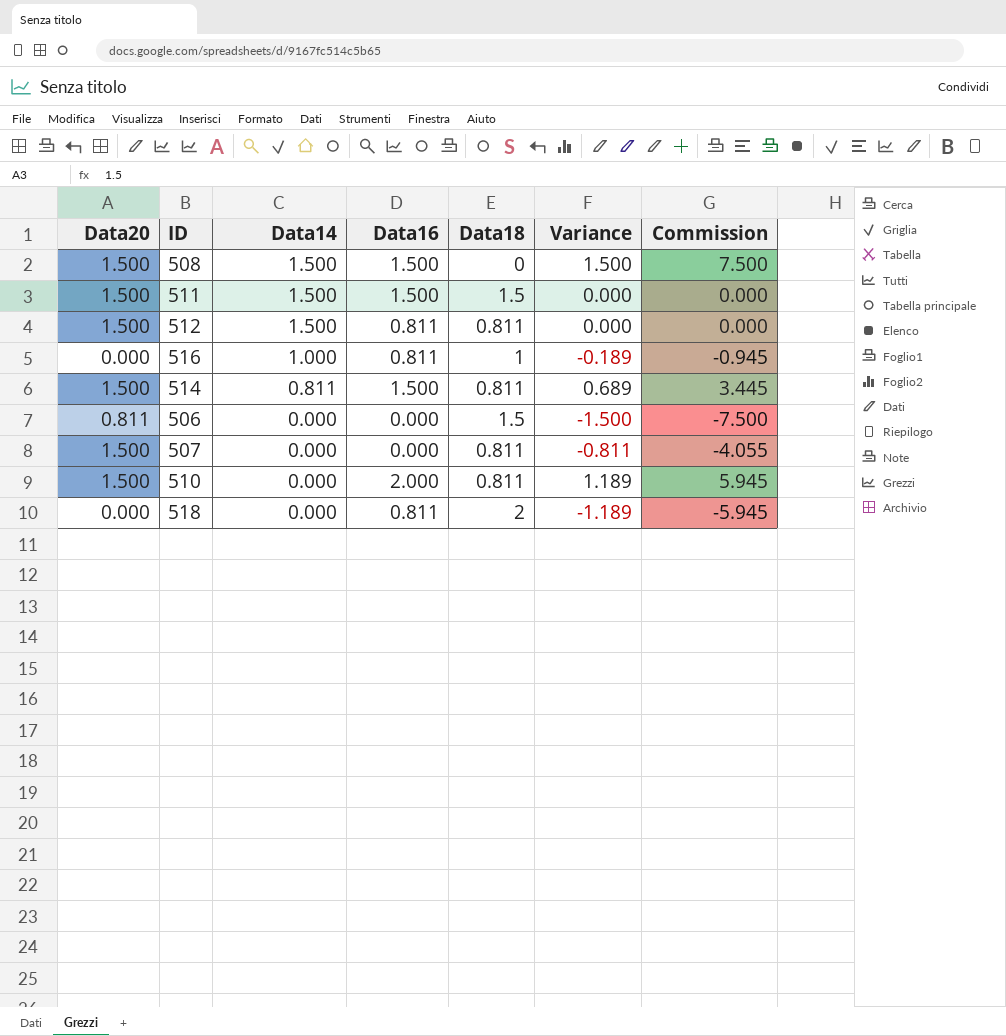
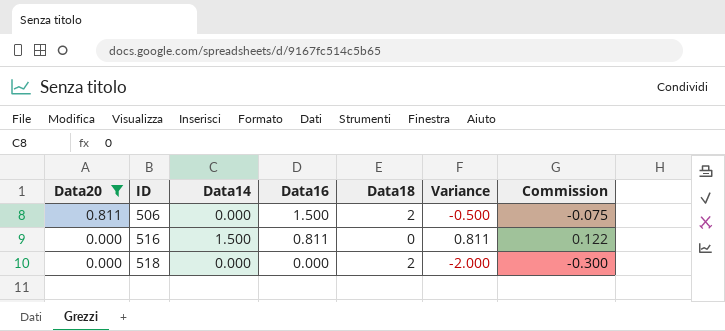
filter: none -> Data20 != 1.500
row order: Data14 descending -> Data20 descending
column Commission | formula: [Variance] * 5 -> [Variance] * 0.15
506 | Data16: 0.000 -> 1.500
506 | Data18: 1.5 -> 2
506 | Variance: -1.500 -> -0.500
516 | Data14: 1.000 -> 1.500
516 | Data18: 1 -> 0
516 | Variance: -0.189 -> 0.811
518 | Data16: 0.811 -> 0.000
518 | Variance: -1.189 -> -2.000

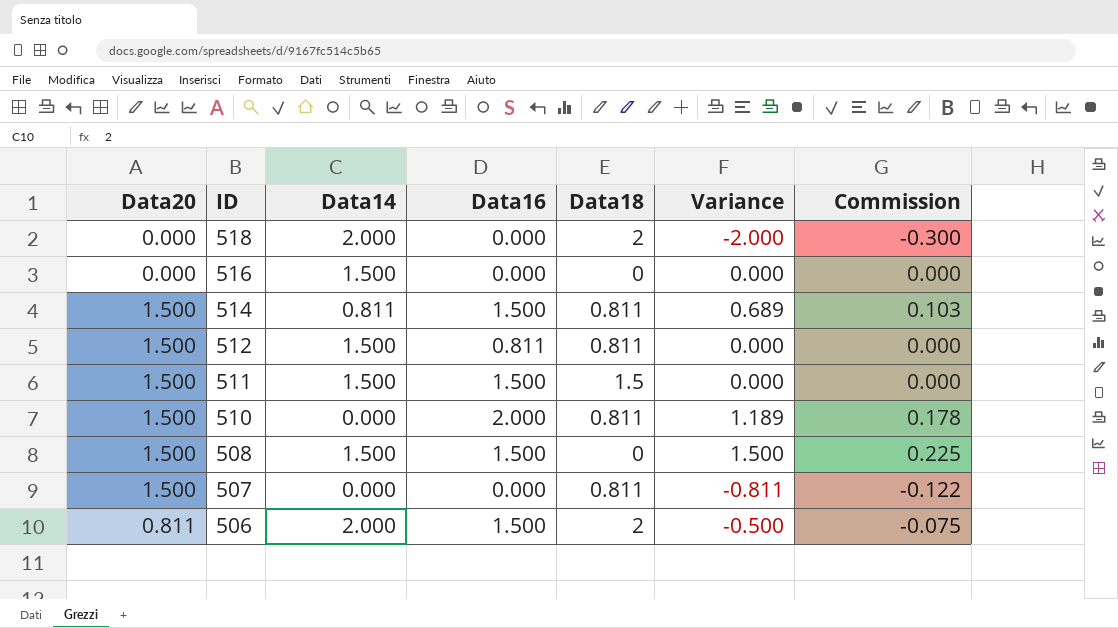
filter: Data20 != 1.500 -> none
row order: Data20 descending -> ID descending
518 | Data14: 0.000 -> 2.000
516 | Data16: 0.811 -> 0.000
516 | Variance: 0.811 -> 0.000
516 | Commission: 0.122 -> 0.000
506 | Data14: 0.000 -> 2.000

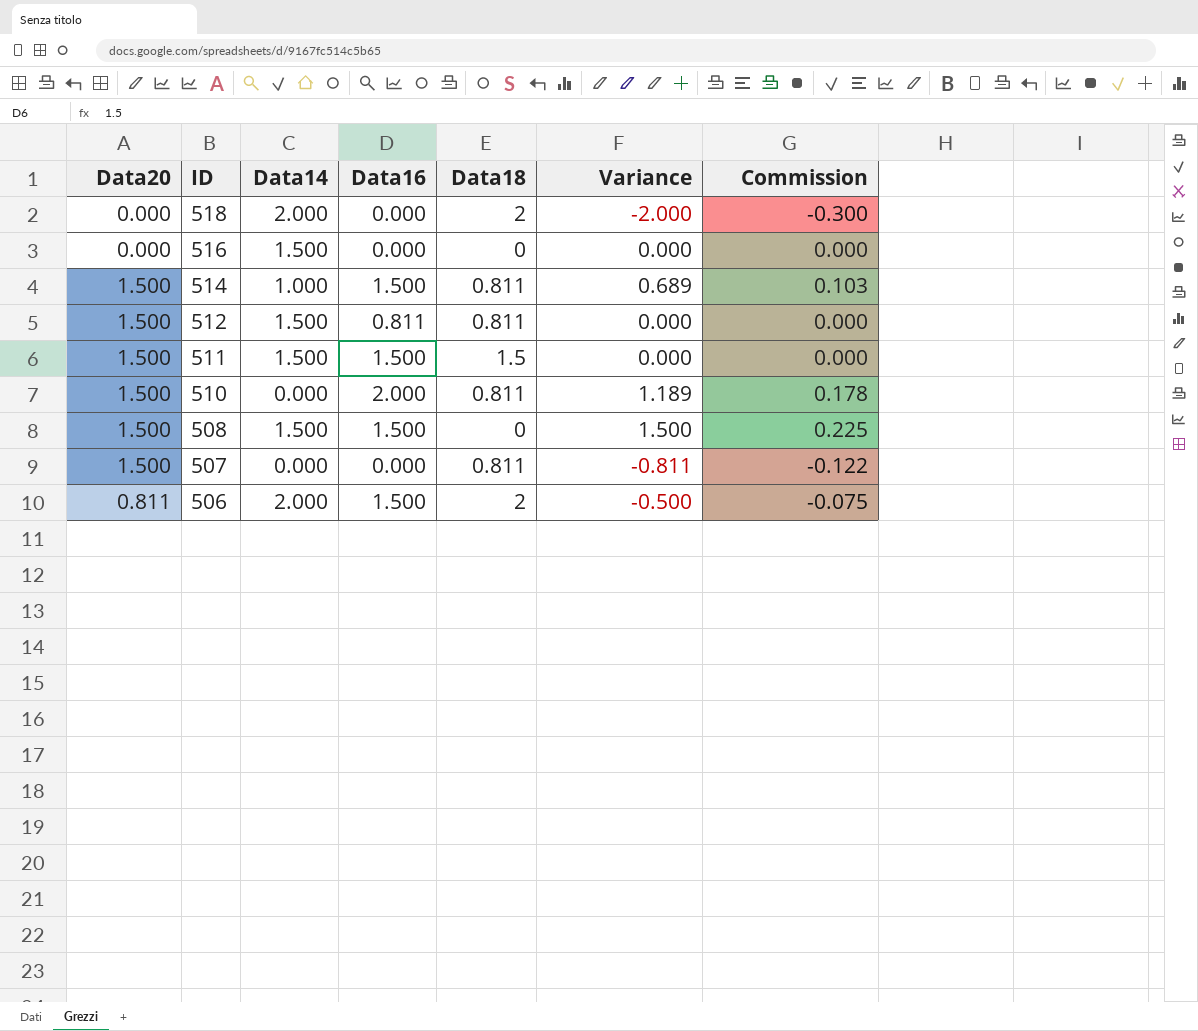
514 | Data14: 0.811 -> 1.000

